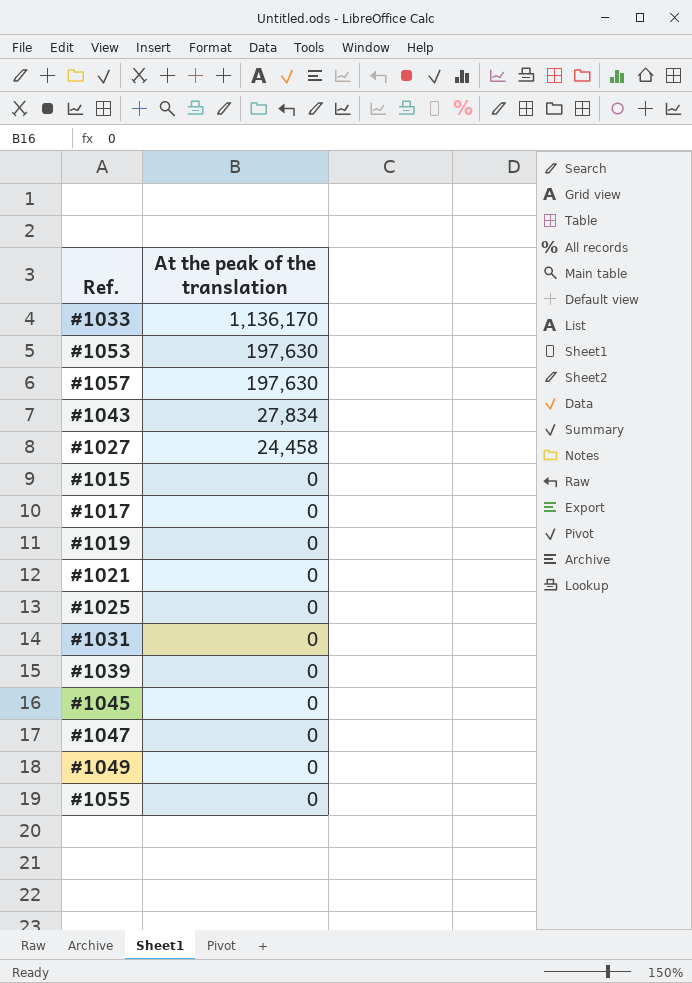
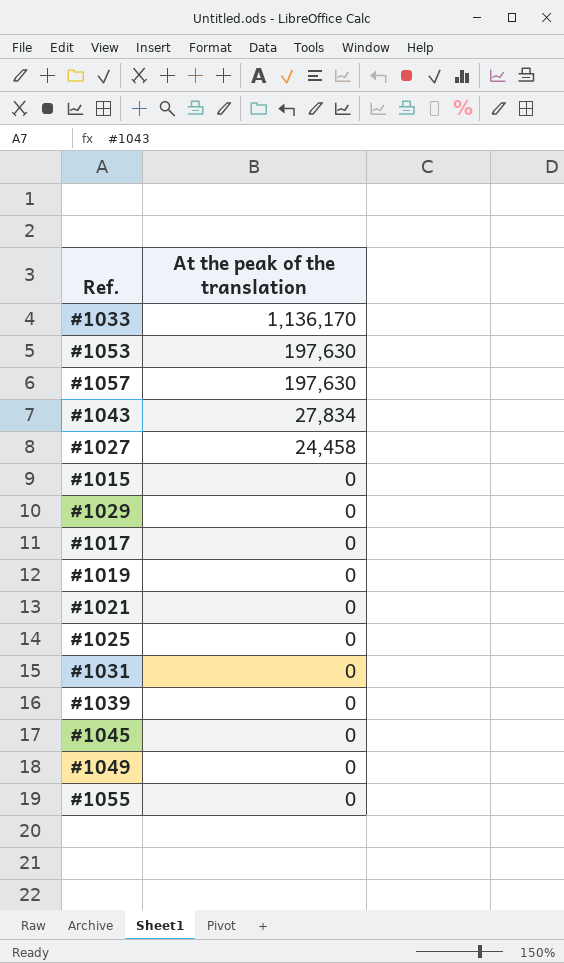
row #1047: 0 -> none
row #1029: none -> 0

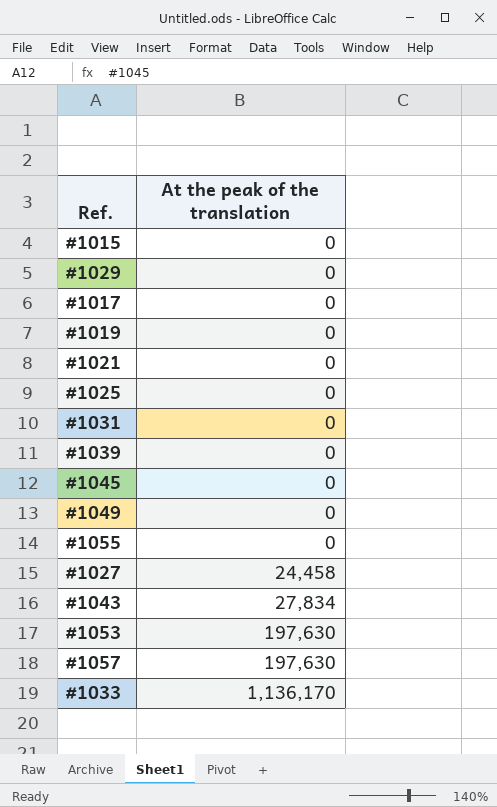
row order: At the peak of the translation descending -> At the peak of the translation ascending

